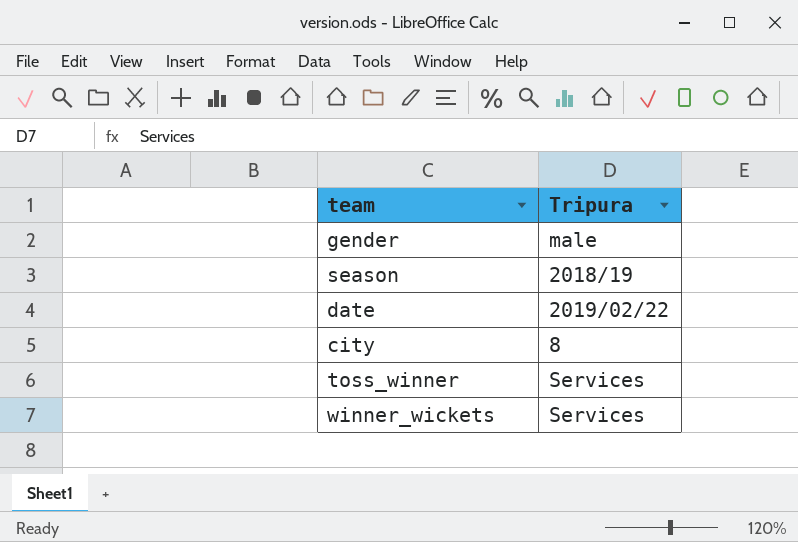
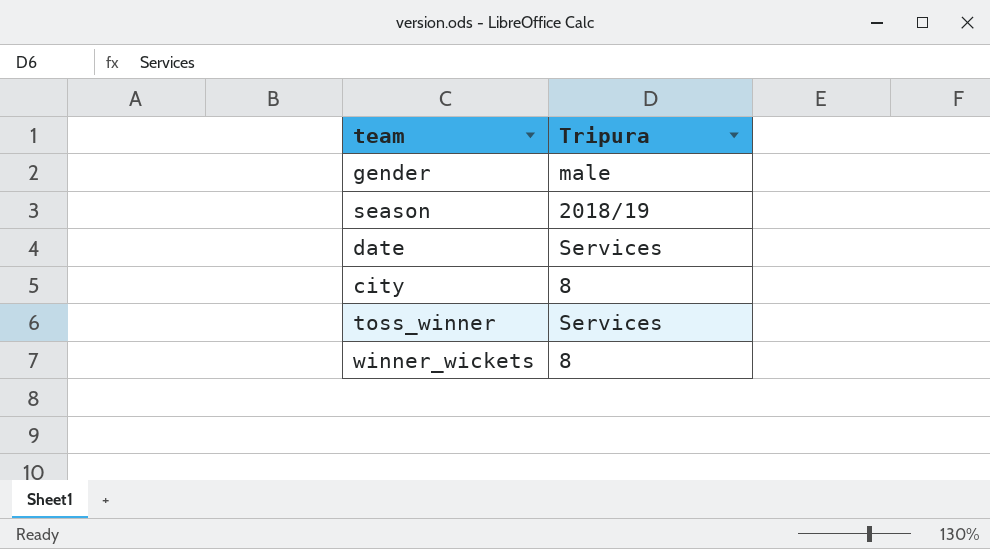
date | Tripura: 2019/02/22 -> Services
winner_wickets | Tripura: Services -> 8

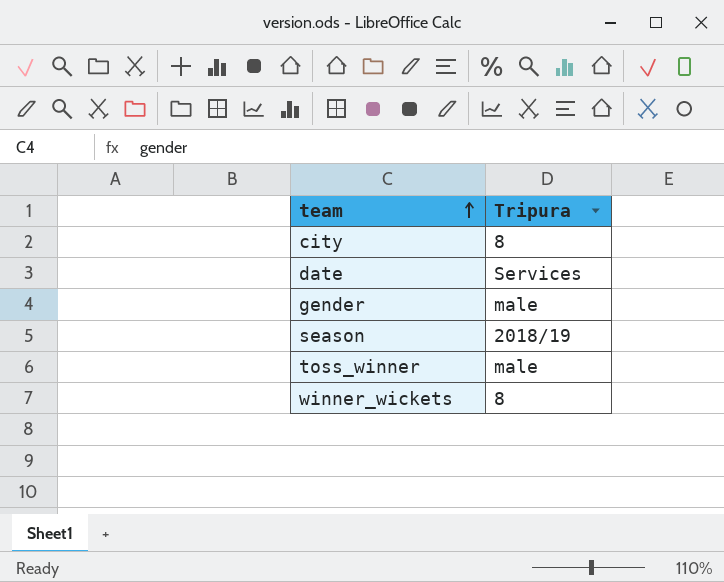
row order: none -> team ascending
toss_winner | Tripura: Services -> male

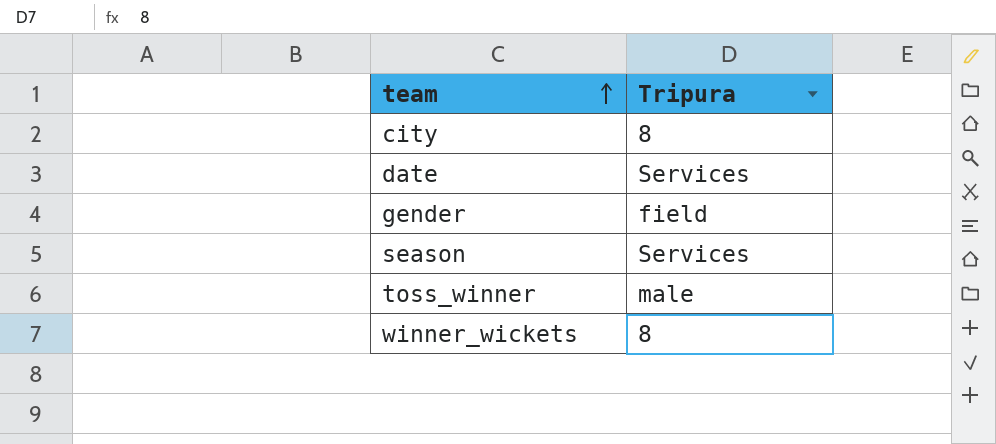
gender | Tripura: male -> field
season | Tripura: 2018/19 -> Services

